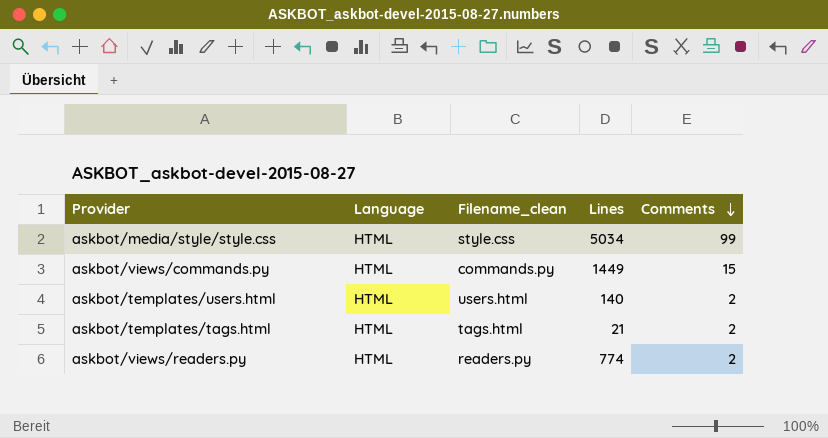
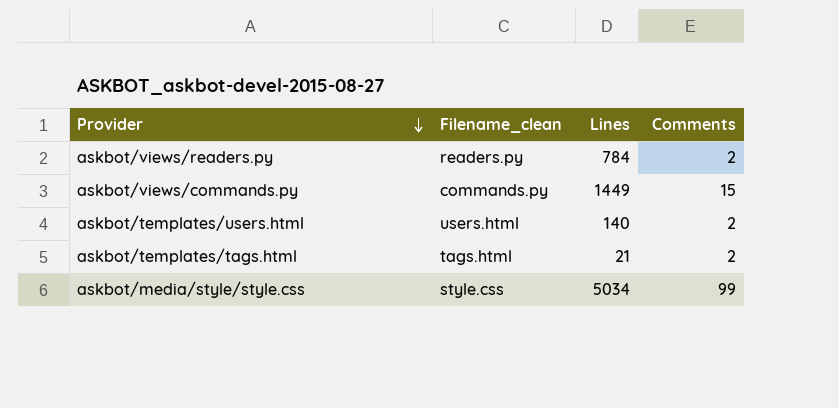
row order: Comments descending -> Provider descending
column Language | position: 2 -> none
askbot/views/readers.py | Lines: 774 -> 784

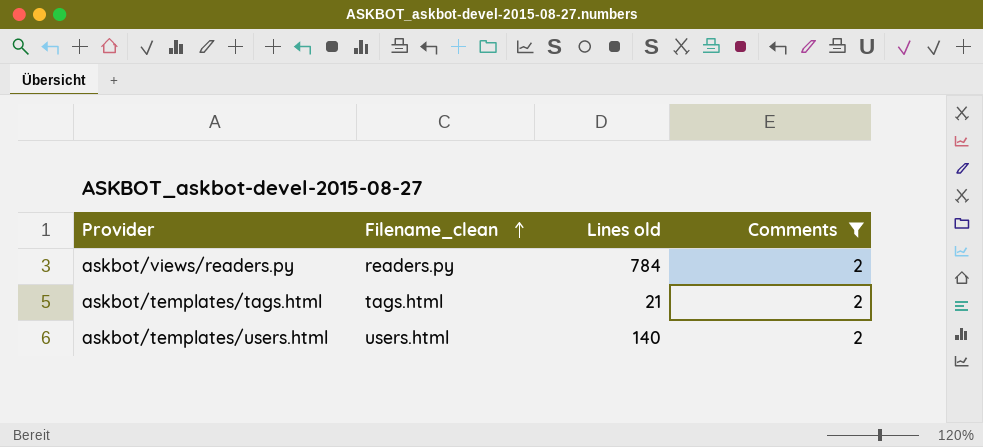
filter: none -> Comments = 2
row order: Provider descending -> Filename_clean ascending
column name: Lines -> Lines old

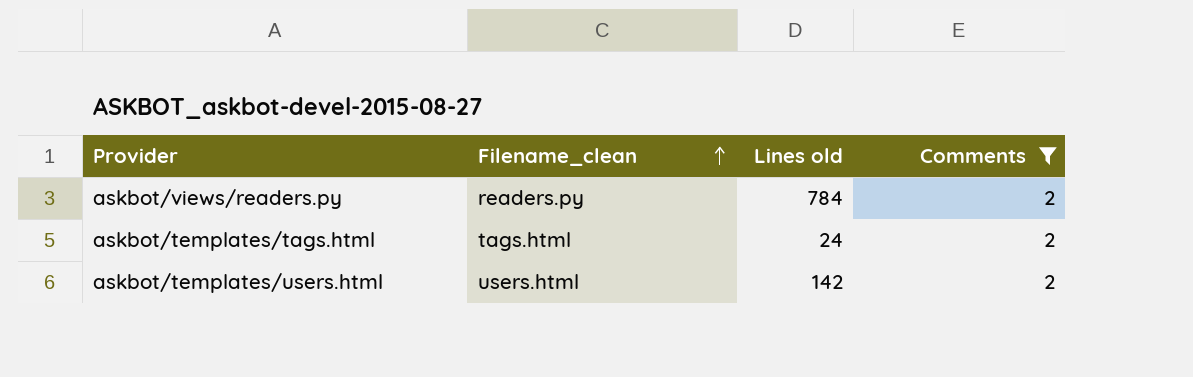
askbot/templates/tags.html | Lines old: 21 -> 24
askbot/templates/users.html | Lines old: 140 -> 142

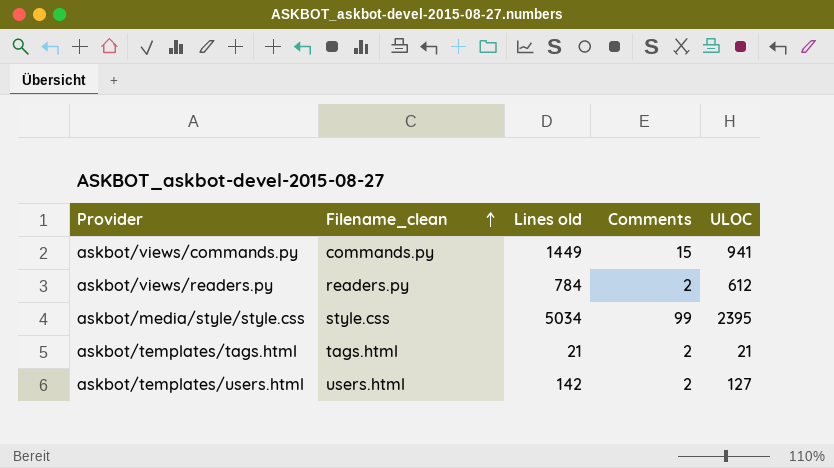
filter: Comments = 2 -> none
column ULOC | position: none -> 5
askbot/templates/tags.html | Lines old: 24 -> 21

